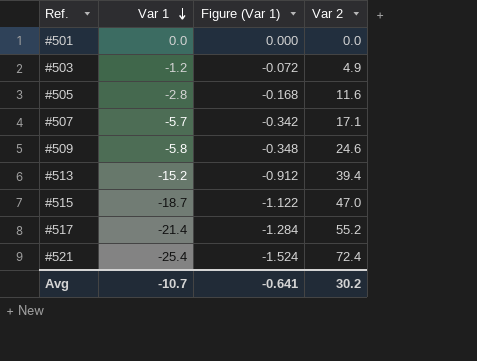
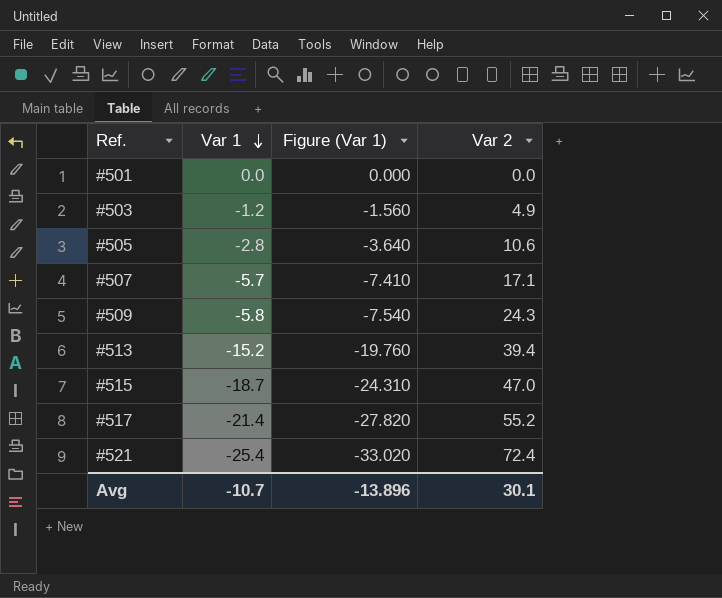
column Figure (Var 1) | formula: [Var 1] * 0.06 -> [Var 1] * 1.3
#505 | Var 2: 11.6 -> 10.6
#509 | Var 2: 24.6 -> 24.3
Avg | Figure (Var 1): -0.641 -> -13.896
Avg | Var 2: 30.2 -> 30.1

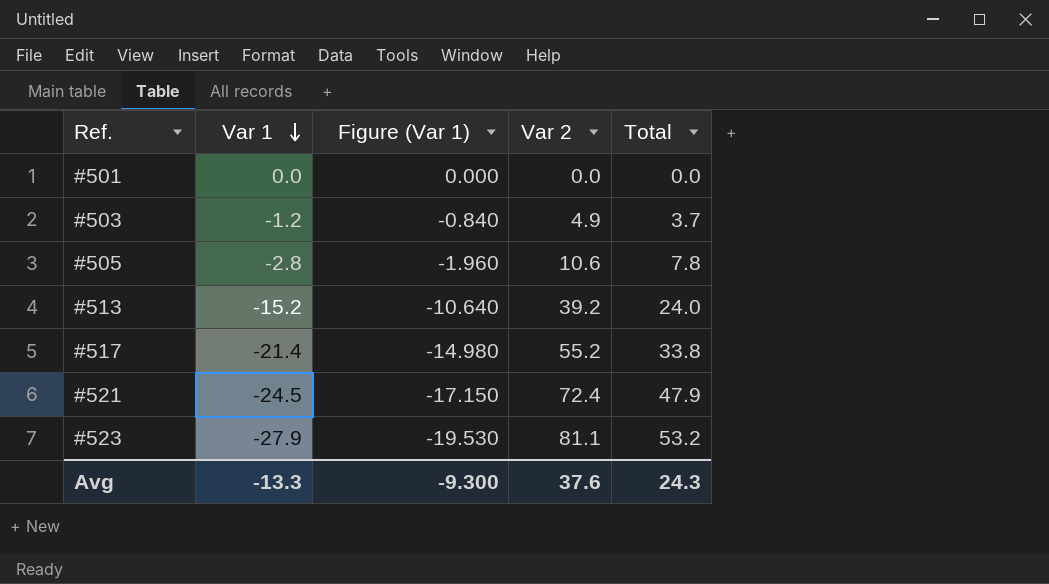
column Figure (Var 1) | formula: [Var 1] * 1.3 -> [Var 1] * 0.7
column Total | formula: none -> [Var 1] + [Var 2]
row #507: -5.7 | -7.410 | 17.1 -> none
row #509: -5.8 | -7.540 | 24.3 -> none
row #515: -18.7 | -24.310 | 47.0 -> none
#513 | Var 2: 39.4 -> 39.2
#521 | Var 1: -25.4 -> -24.5
row #523: none -> -27.9 | -19.530 | 81.1 | 53.2
Avg | Var 1: -10.7 -> -13.3
Avg | Figure (Var 1): -13.896 -> -9.300
Avg | Var 2: 30.1 -> 37.6

